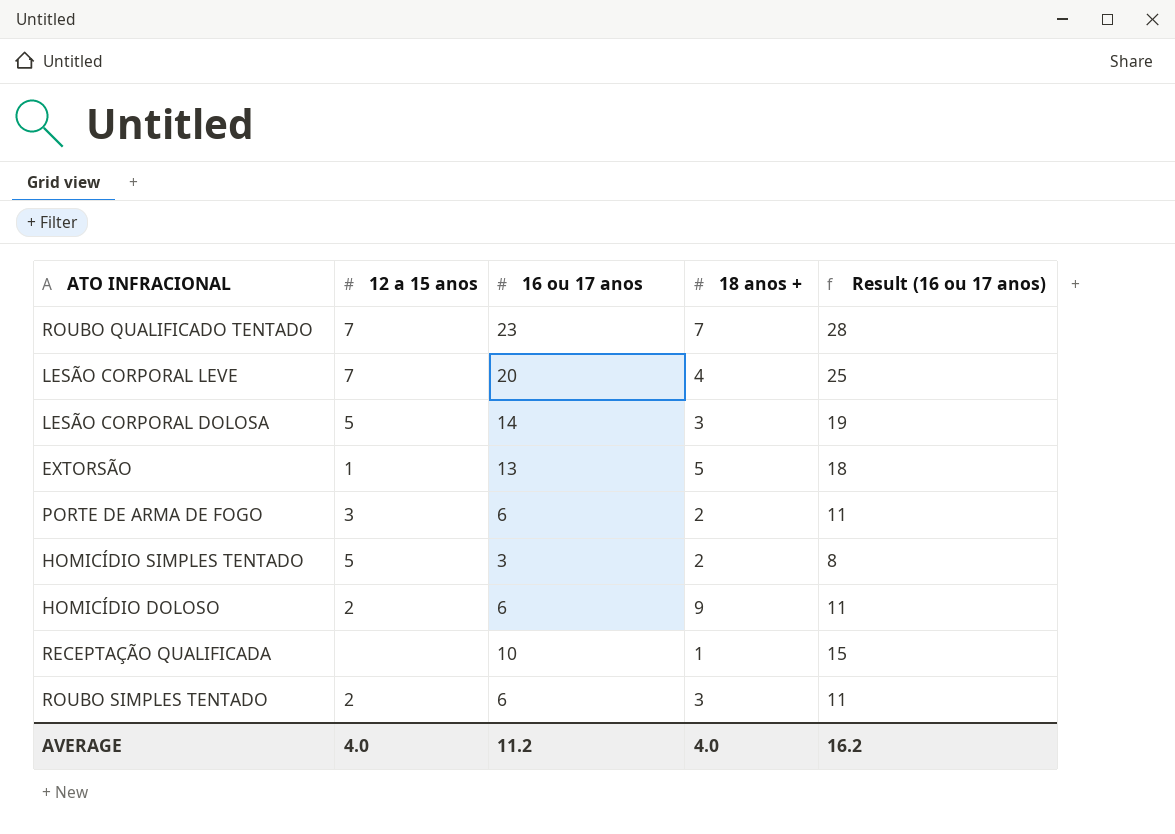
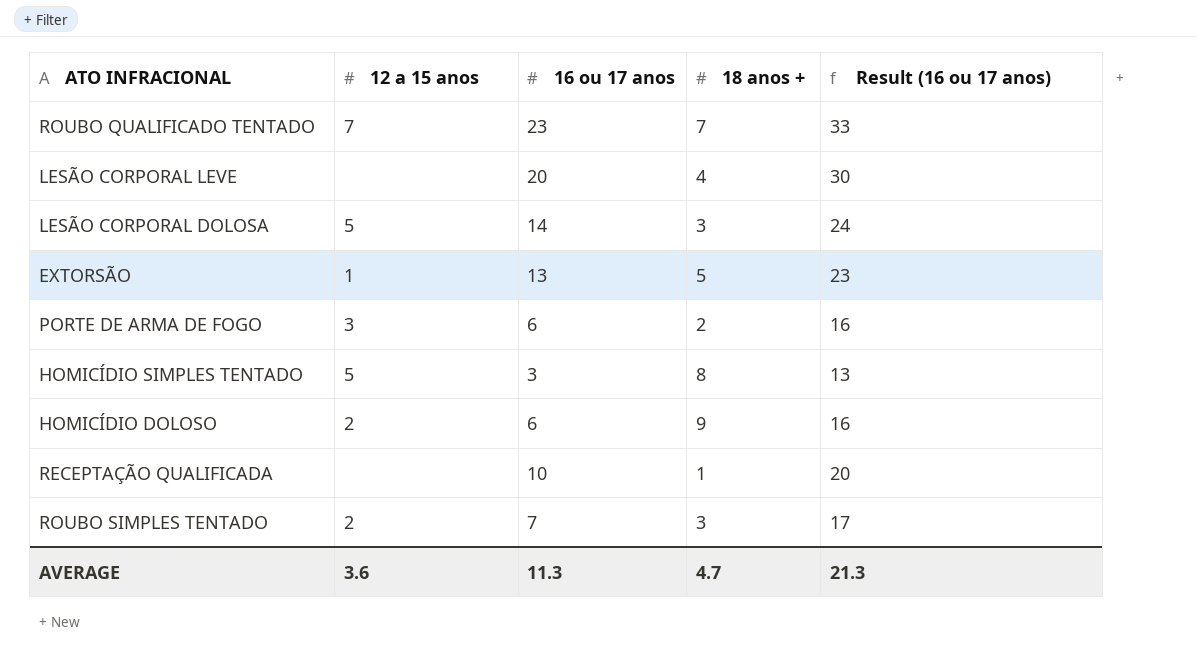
column Result (16 ou 17 anos) | formula: [16 ou 17 anos] + 5 -> [16 ou 17 anos] + 10
LESÃO CORPORAL LEVE | 12 a 15 anos: 7 -> none
HOMICÍDIO SIMPLES TENTADO | 18 anos +: 2 -> 8
ROUBO SIMPLES TENTADO | 16 ou 17 anos: 6 -> 7
AVERAGE | 12 a 15 anos: 4.0 -> 3.6
AVERAGE | 16 ou 17 anos: 11.2 -> 11.3
AVERAGE | 18 anos +: 4.0 -> 4.7
AVERAGE | Result (16 ou 17 anos): 16.2 -> 21.3

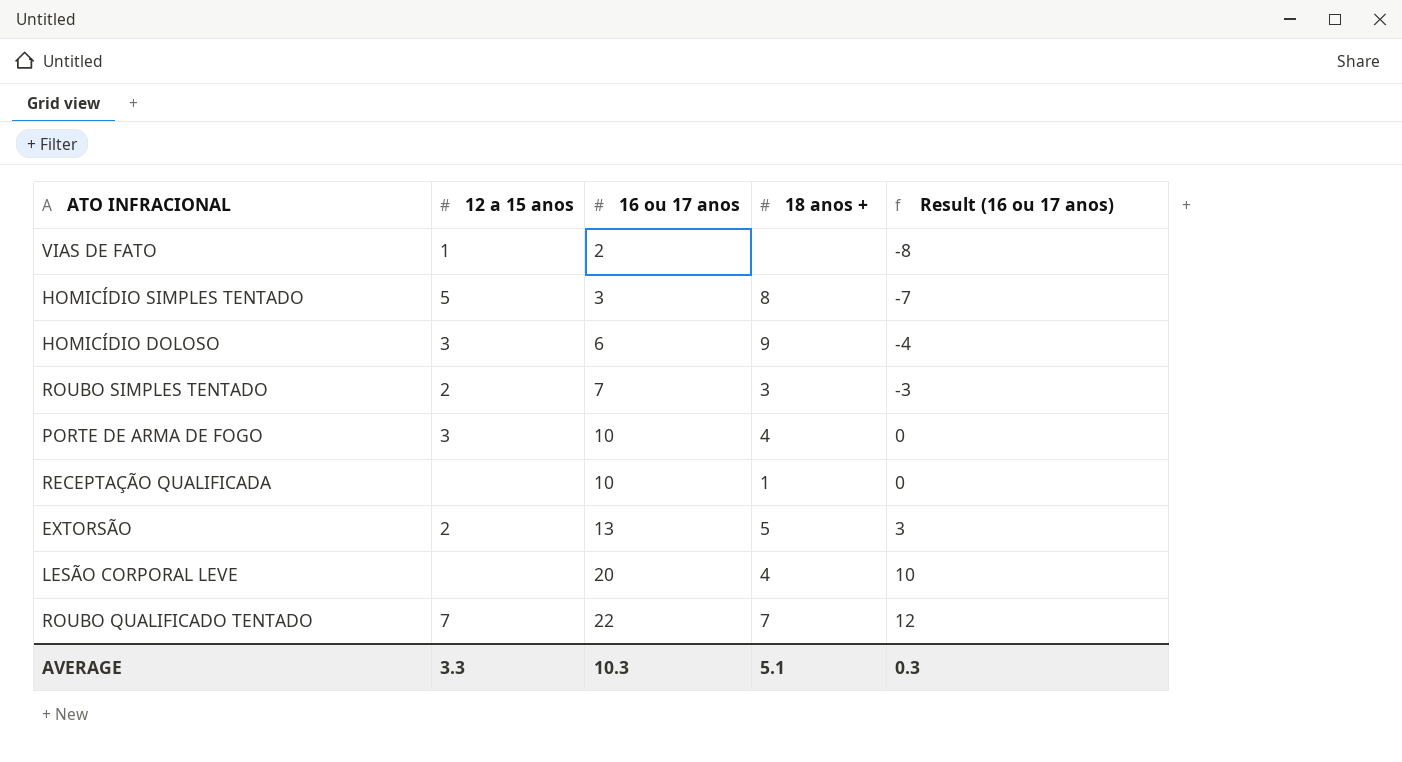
row order: none -> 16 ou 17 anos ascending
column Result (16 ou 17 anos) | formula: [16 ou 17 anos] + 10 -> [16 ou 17 anos] - 10
row LESÃO CORPORAL DOLOSA: 5 | 14 | 3 | 24 -> none
row VIAS DE FATO: none -> 1 | 2 | none | -8
HOMICÍDIO DOLOSO | 12 a 15 anos: 2 -> 3
PORTE DE ARMA DE FOGO | 16 ou 17 anos: 6 -> 10
PORTE DE ARMA DE FOGO | 18 anos +: 2 -> 4
EXTORSÃO | 12 a 15 anos: 1 -> 2
ROUBO QUALIFICADO TENTADO | 16 ou 17 anos: 23 -> 22
AVERAGE | 12 a 15 anos: 3.6 -> 3.3
AVERAGE | 16 ou 17 anos: 11.3 -> 10.3
AVERAGE | 18 anos +: 4.7 -> 5.1
AVERAGE | Result (16 ou 17 anos): 21.3 -> 0.3

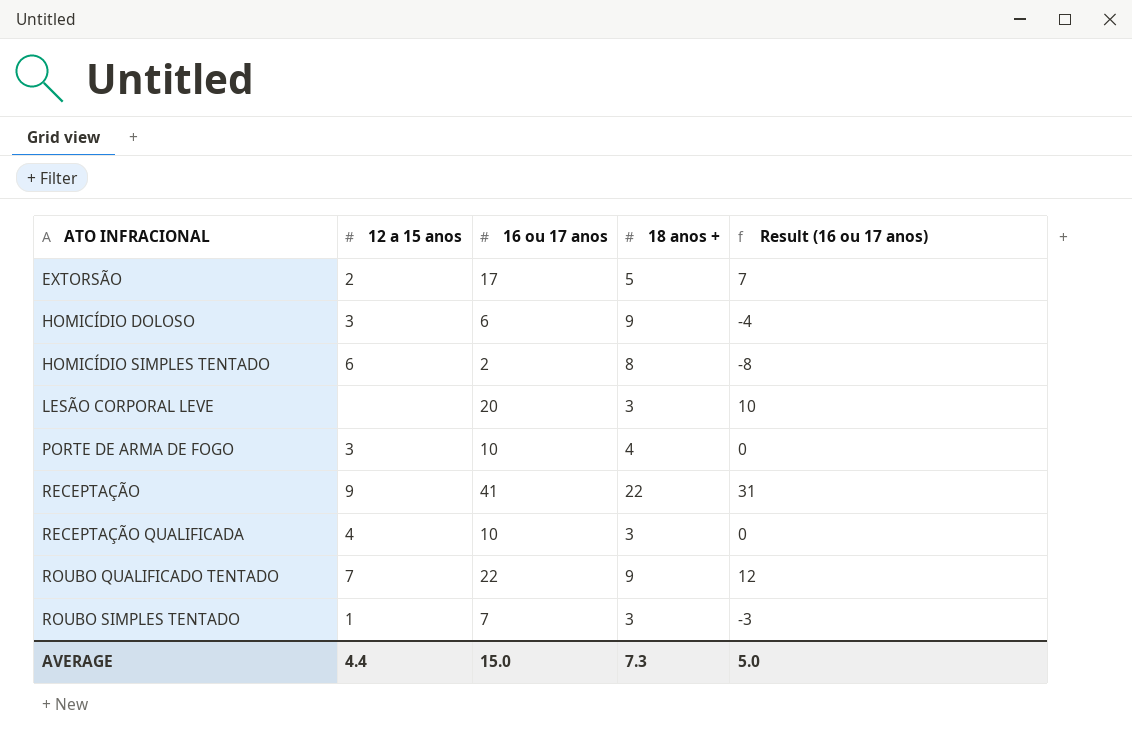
row order: 16 ou 17 anos ascending -> ATO INFRACIONAL ascending
row VIAS DE FATO: 1 | 2 | none | -8 -> none
EXTORSÃO | 16 ou 17 anos: 13 -> 17
EXTORSÃO | Result (16 ou 17 anos): 3 -> 7
HOMICÍDIO SIMPLES TENTADO | 12 a 15 anos: 5 -> 6
HOMICÍDIO SIMPLES TENTADO | 16 ou 17 anos: 3 -> 2
HOMICÍDIO SIMPLES TENTADO | Result (16 ou 17 anos): -7 -> -8
LESÃO CORPORAL LEVE | 18 anos +: 4 -> 3
row RECEPTAÇÃO: none -> 9 | 41 | 22 | 31
RECEPTAÇÃO QUALIFICADA | 12 a 15 anos: none -> 4
RECEPTAÇÃO QUALIFICADA | 18 anos +: 1 -> 3
ROUBO QUALIFICADO TENTADO | 18 anos +: 7 -> 9
ROUBO SIMPLES TENTADO | 12 a 15 anos: 2 -> 1
AVERAGE | 12 a 15 anos: 3.3 -> 4.4
AVERAGE | 16 ou 17 anos: 10.3 -> 15.0
AVERAGE | 18 anos +: 5.1 -> 7.3
AVERAGE | Result (16 ou 17 anos): 0.3 -> 5.0

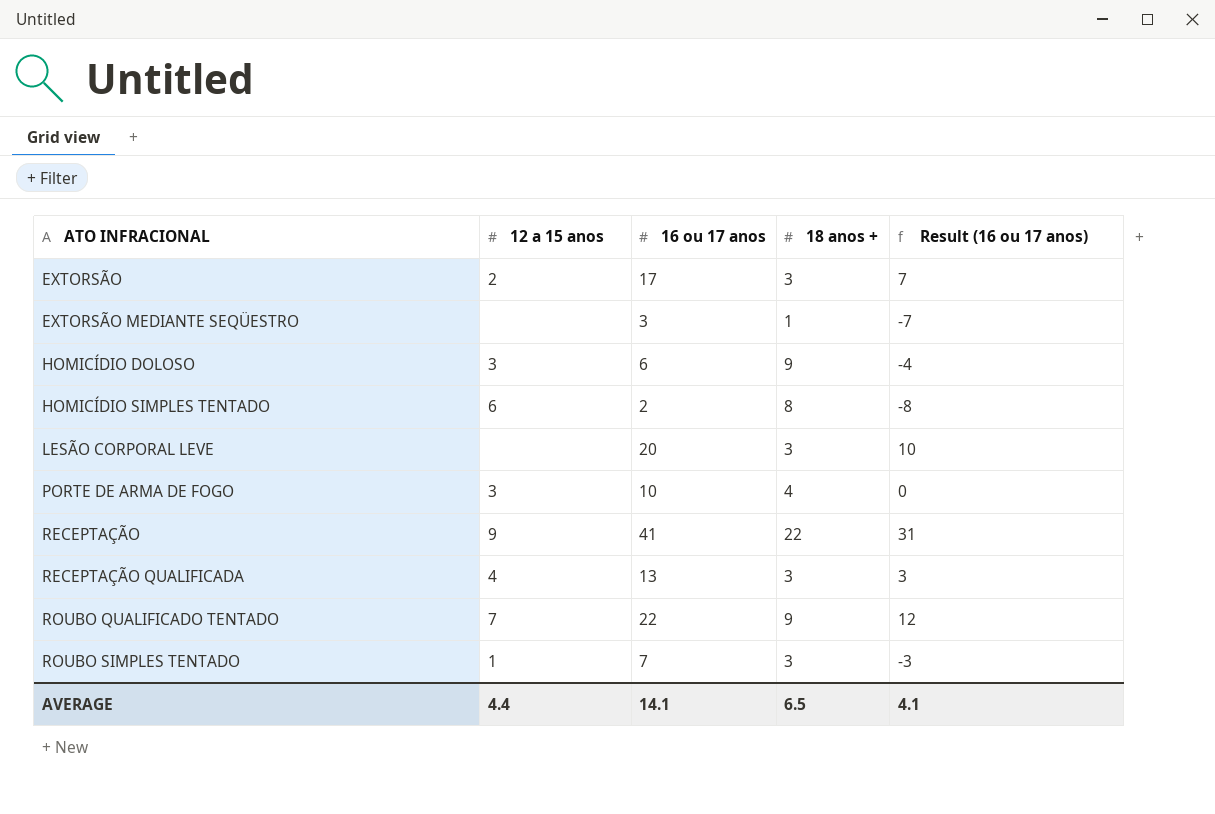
EXTORSÃO | 18 anos +: 5 -> 3
row EXTORSÃO MEDIANTE SEQÜESTRO: none -> none | 3 | 1 | -7
RECEPTAÇÃO QUALIFICADA | 16 ou 17 anos: 10 -> 13
RECEPTAÇÃO QUALIFICADA | Result (16 ou 17 anos): 0 -> 3
AVERAGE | 16 ou 17 anos: 15.0 -> 14.1
AVERAGE | 18 anos +: 7.3 -> 6.5
AVERAGE | Result (16 ou 17 anos): 5.0 -> 4.1

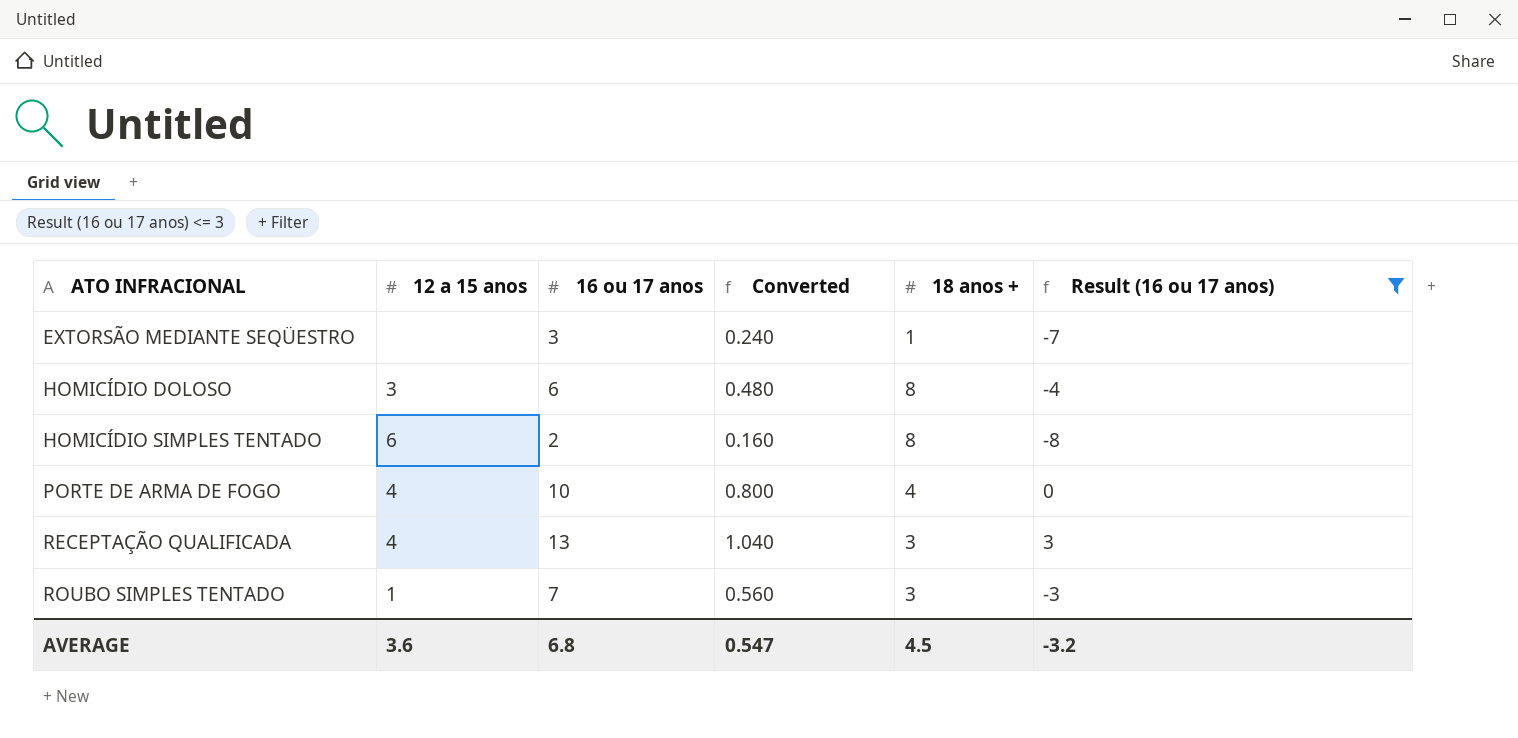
filter: none -> Result (16 ou 17 anos) <= 3
column Converted | formula: none -> [16 ou 17 anos] * 0.08
HOMICÍDIO DOLOSO | 18 anos +: 9 -> 8
PORTE DE ARMA DE FOGO | 12 a 15 anos: 3 -> 4
AVERAGE | 12 a 15 anos: 4.4 -> 3.6
AVERAGE | 16 ou 17 anos: 14.1 -> 6.8
AVERAGE | 18 anos +: 6.5 -> 4.5
AVERAGE | Result (16 ou 17 anos): 4.1 -> -3.2

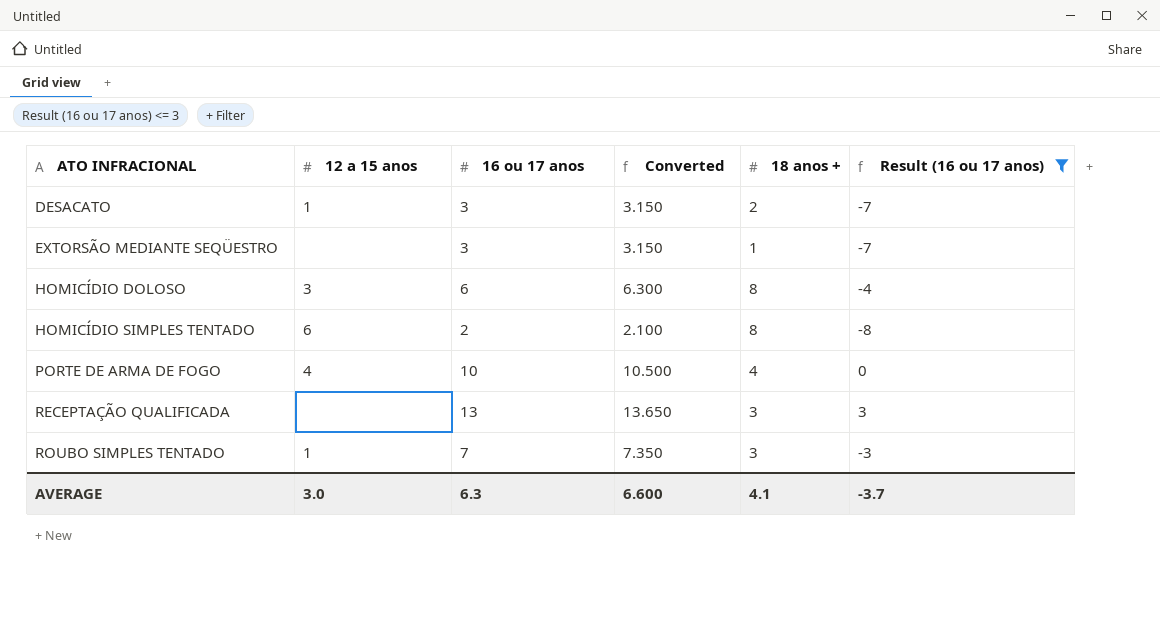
column Converted | formula: [16 ou 17 anos] * 0.08 -> [16 ou 17 anos] * 1.05
row DESACATO: none -> 1 | 3 | 3.150 | 2 | -7
RECEPTAÇÃO QUALIFICADA | 12 a 15 anos: 4 -> none
AVERAGE | 12 a 15 anos: 3.6 -> 3.0
AVERAGE | 16 ou 17 anos: 6.8 -> 6.3
AVERAGE | Converted: 0.547 -> 6.600
AVERAGE | 18 anos +: 4.5 -> 4.1
AVERAGE | Result (16 ou 17 anos): -3.2 -> -3.7

